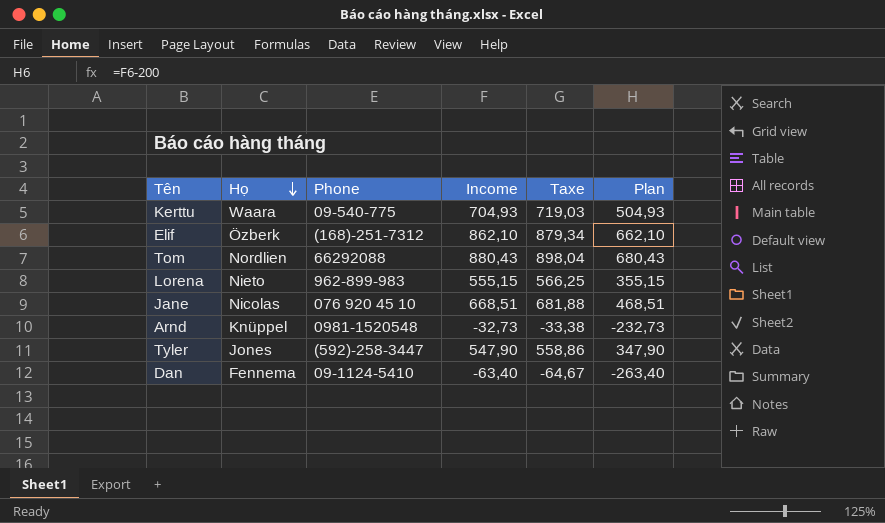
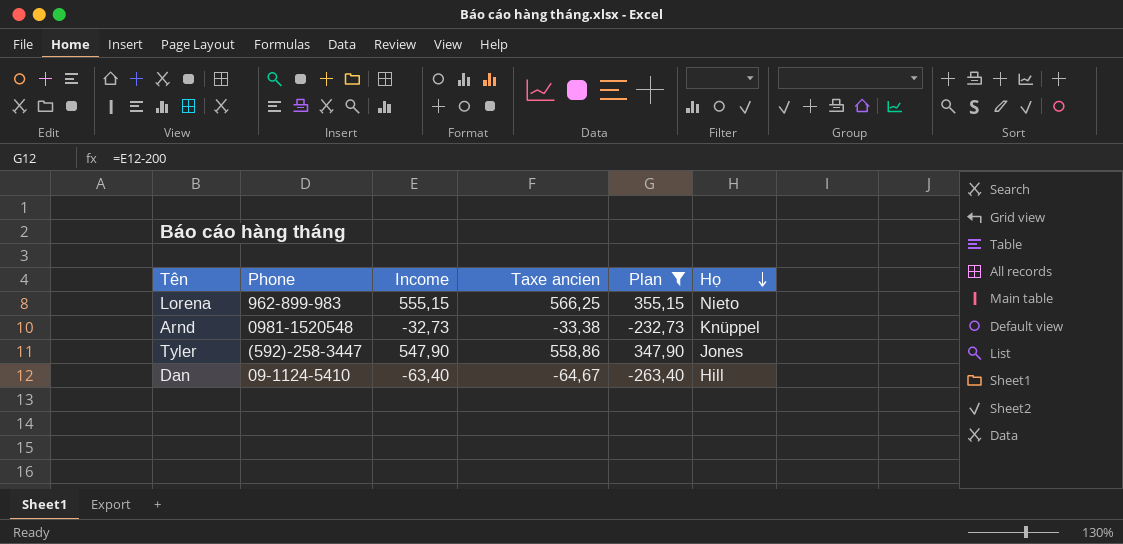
filter: none -> Plan <= 355,15
column name: Taxe -> Taxe ancien
column Họ | position: 2 -> 6
Dan | Họ: Fennema -> Hill

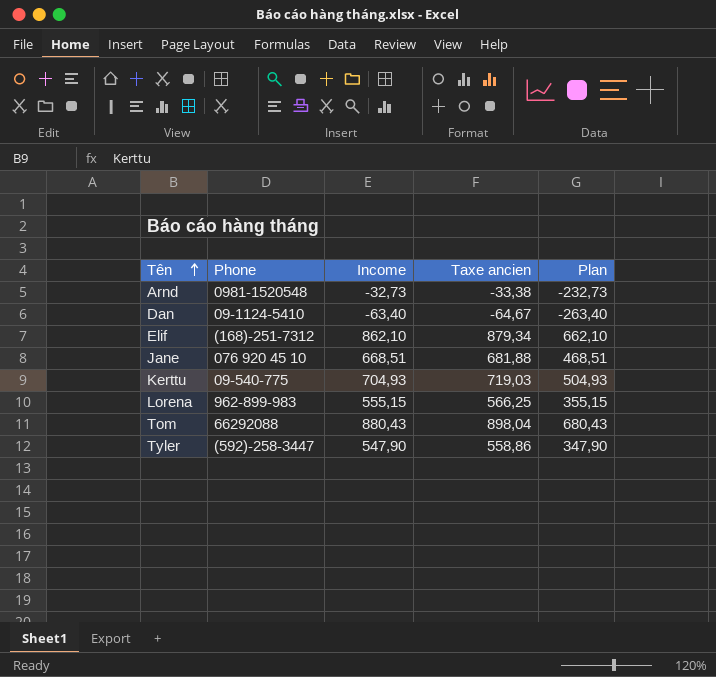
filter: Plan <= 355,15 -> none
row order: Họ descending -> Tên ascending
column Họ | position: 6 -> none

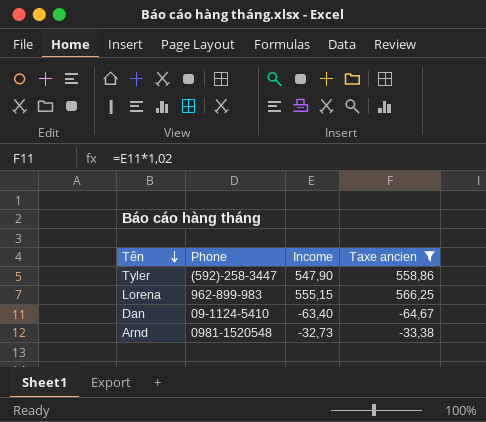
filter: none -> Taxe ancien <= 566,25
row order: Tên ascending -> Tên descending
column Plan | formula: [Income] - 200 -> none

